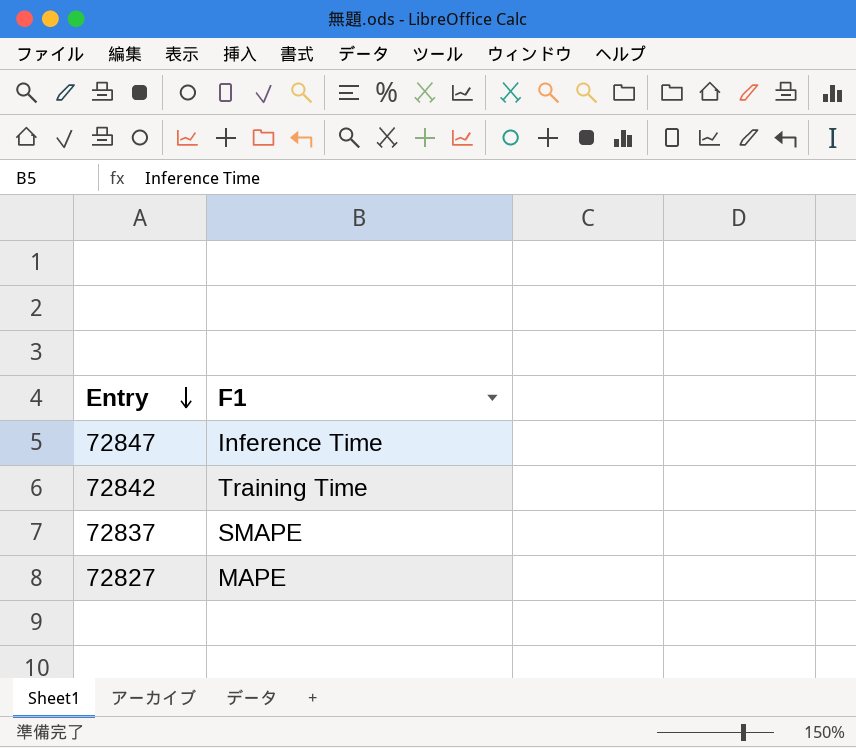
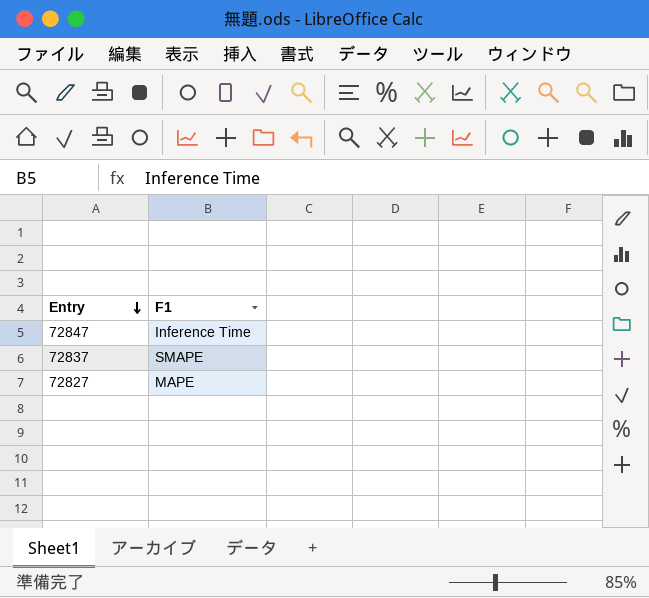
row 72842: Training Time -> none

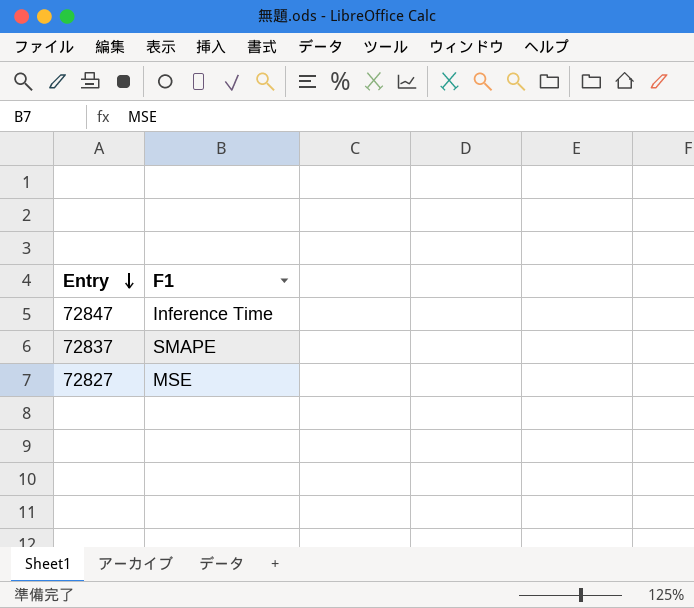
72827 | F1: MAPE -> MSE

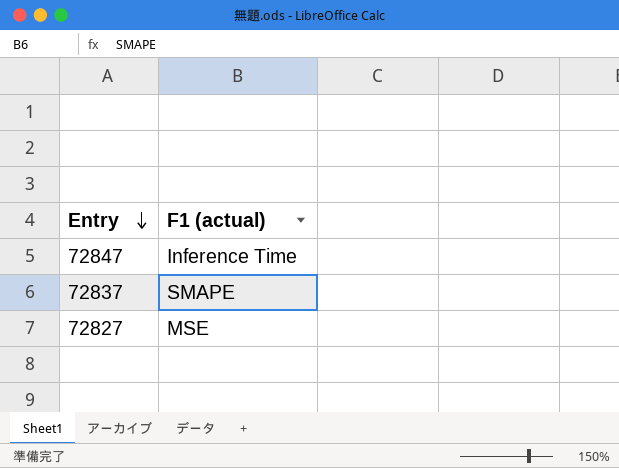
column name: F1 -> F1 (actual)

